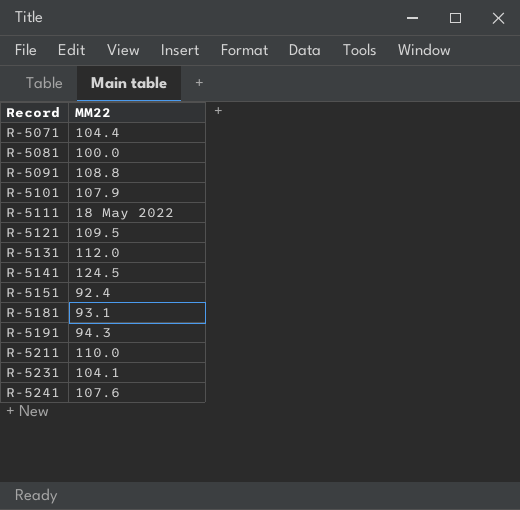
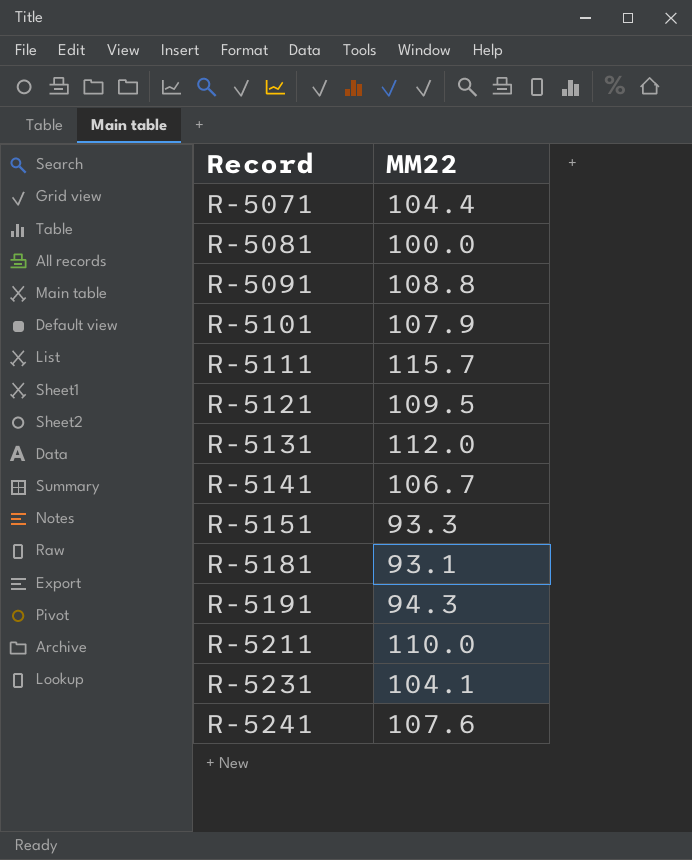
R-5111 | MM22: 18 May 2022 -> 115.7
R-5141 | MM22: 124.5 -> 106.7
R-5151 | MM22: 92.4 -> 93.3

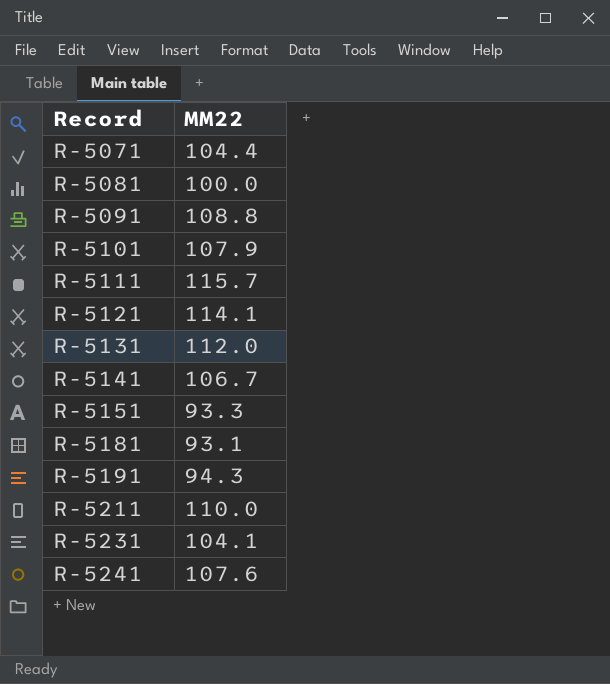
R-5121 | MM22: 109.5 -> 114.1

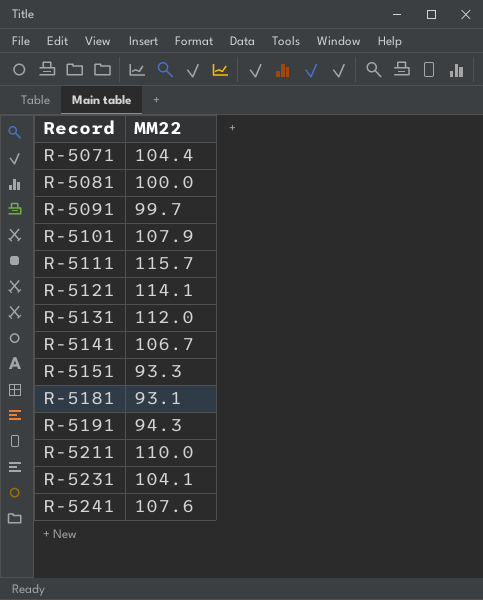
R-5091 | MM22: 108.8 -> 99.7

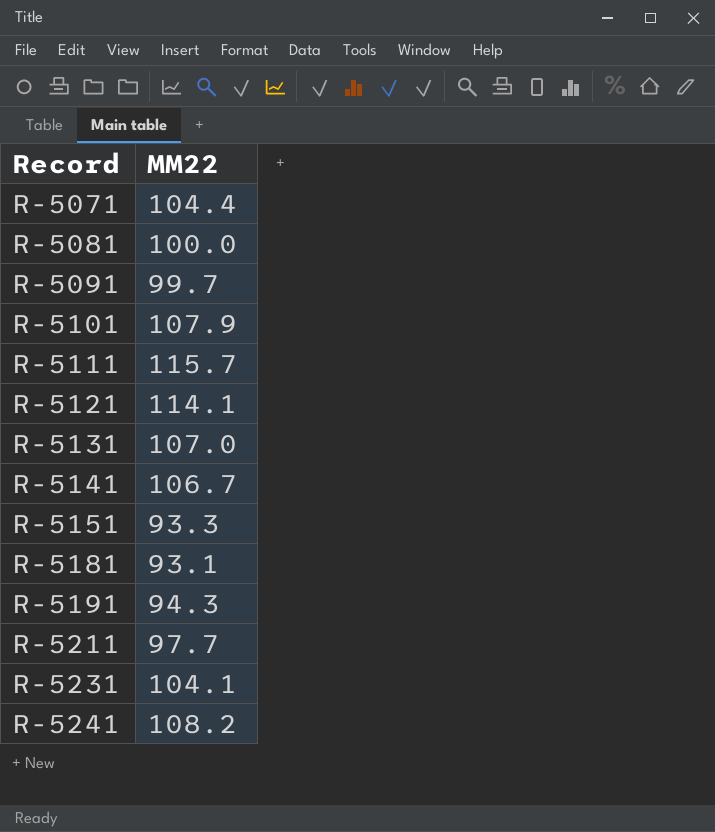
R-5131 | MM22: 112.0 -> 107.0
R-5211 | MM22: 110.0 -> 97.7
R-5241 | MM22: 107.6 -> 108.2

